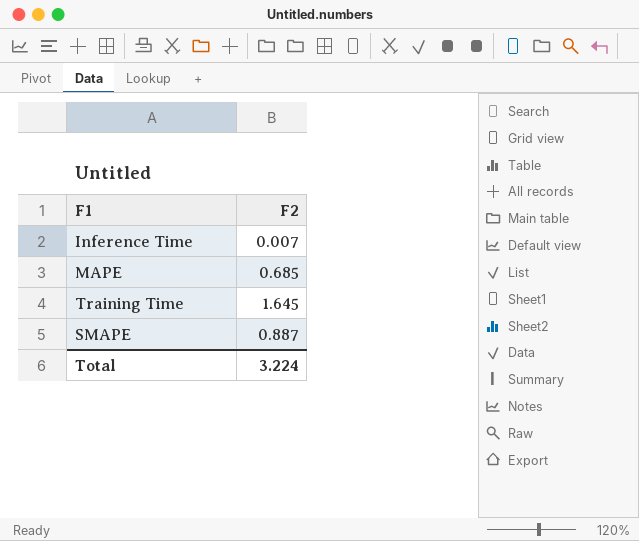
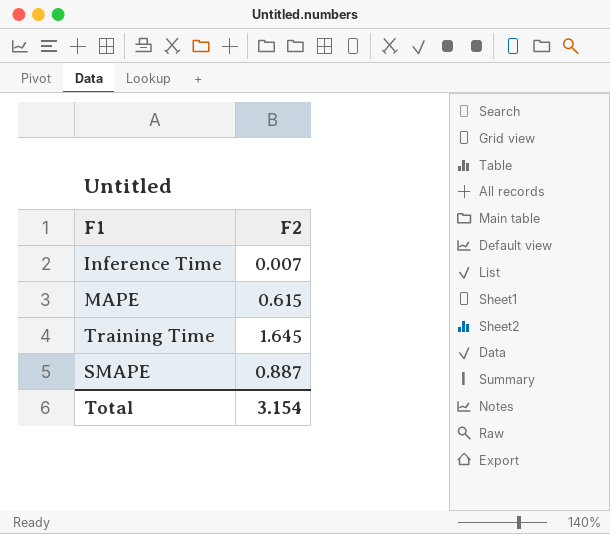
MAPE | F2: 0.685 -> 0.615
Total | F2: 3.224 -> 3.154

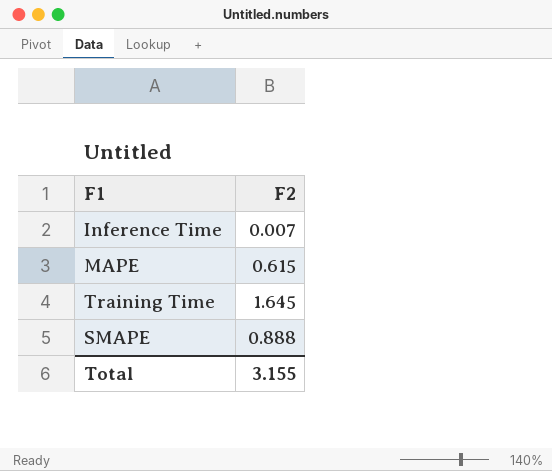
SMAPE | F2: 0.887 -> 0.888
Total | F2: 3.154 -> 3.155

